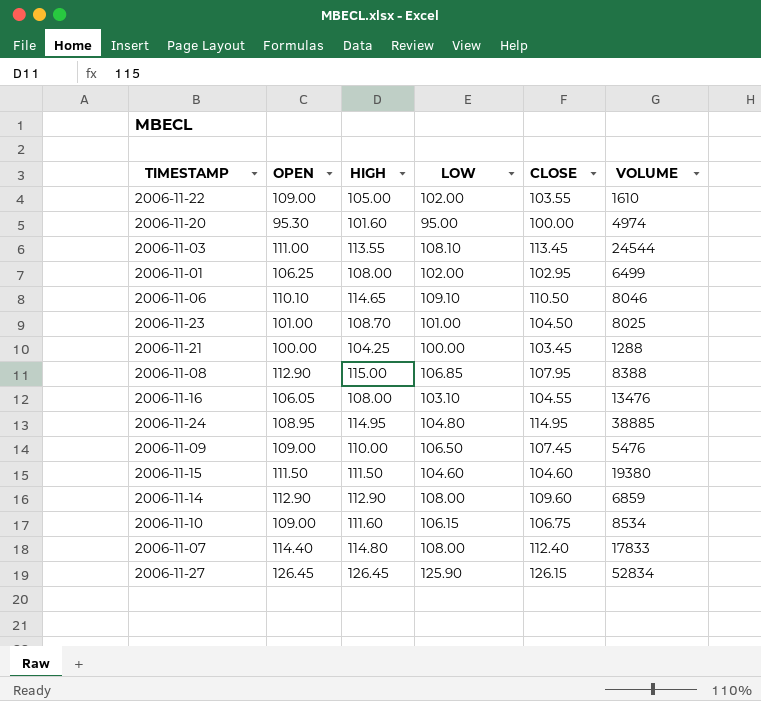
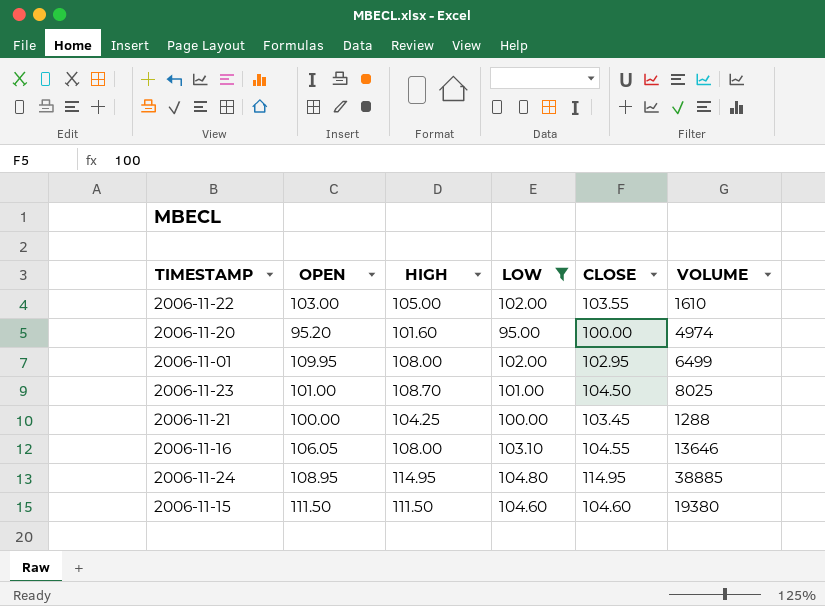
filter: none -> LOW <= 104.80
2006-11-22 | OPEN: 109.00 -> 103.00
2006-11-20 | OPEN: 95.30 -> 95.20
2006-11-01 | OPEN: 106.25 -> 109.95
2006-11-16 | VOLUME: 13476 -> 13646

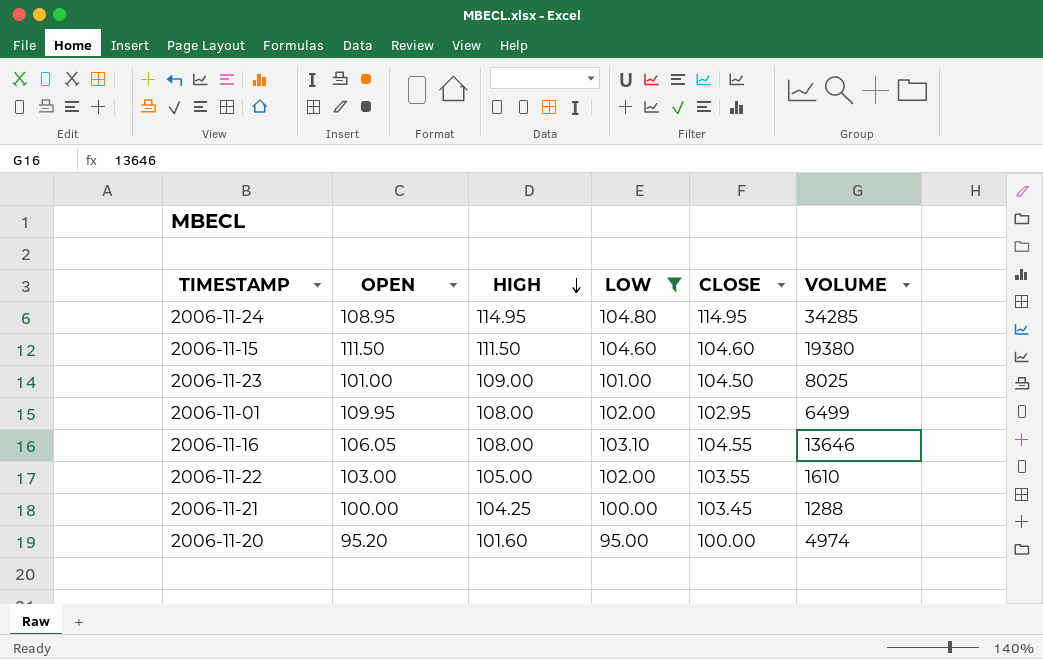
row order: none -> HIGH descending
2006-11-24 | VOLUME: 38885 -> 34285
2006-11-23 | HIGH: 108.70 -> 109.00

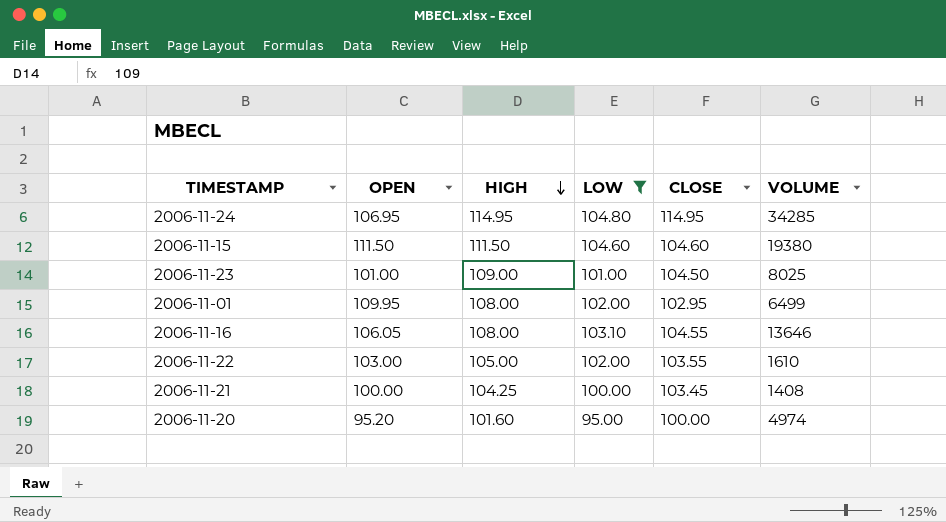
2006-11-24 | OPEN: 108.95 -> 106.95
2006-11-21 | VOLUME: 1288 -> 1408

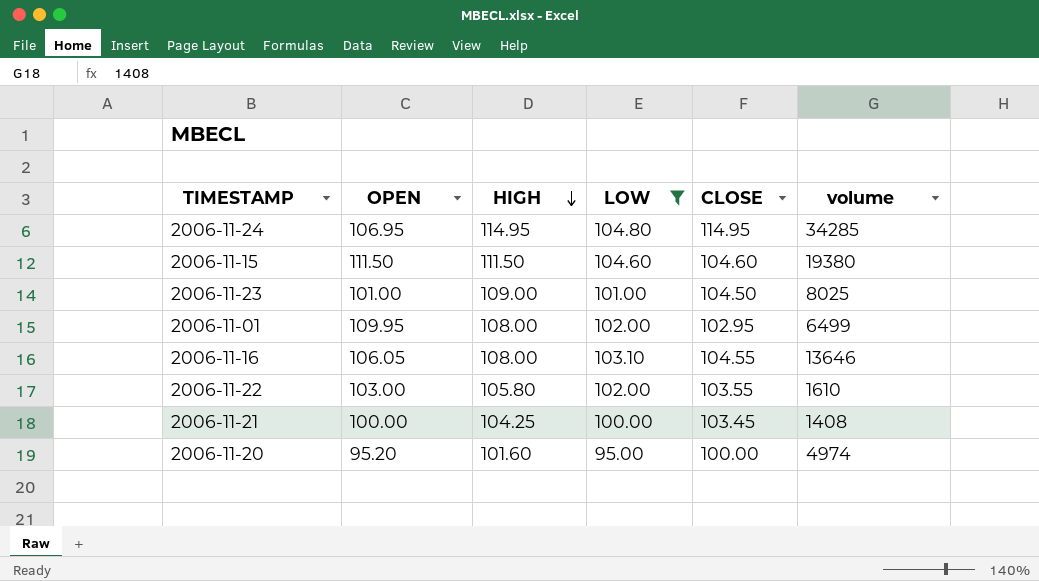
column name: VOLUME -> volume
2006-11-22 | HIGH: 105.00 -> 105.80

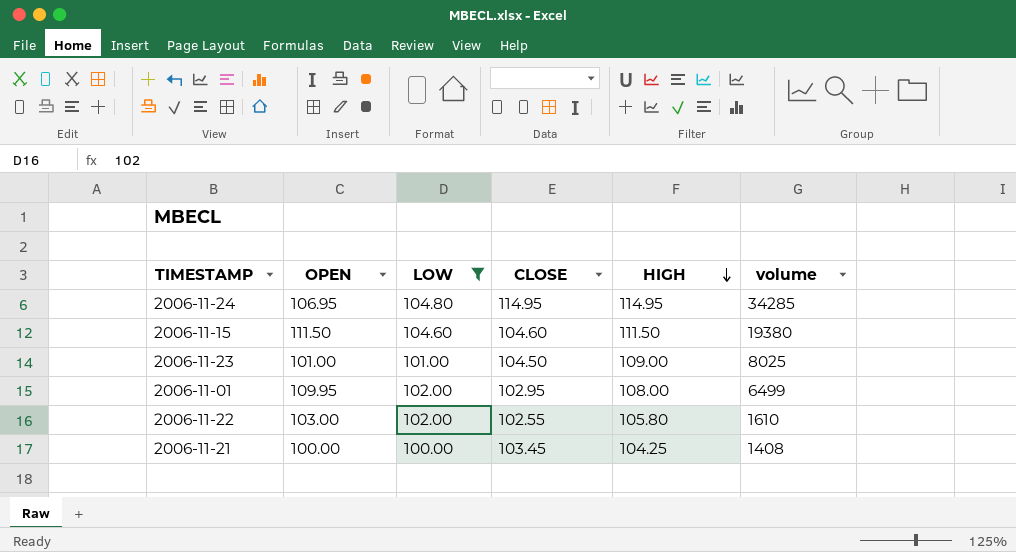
column HIGH | position: 3 -> 5
row 2006-11-16: 106.05 | 108.00 | 103.10 | 104.55 | 13646 -> none
row 2006-11-20: 95.20 | 101.60 | 95.00 | 100.00 | 4974 -> none
2006-11-22 | CLOSE: 103.55 -> 102.55

